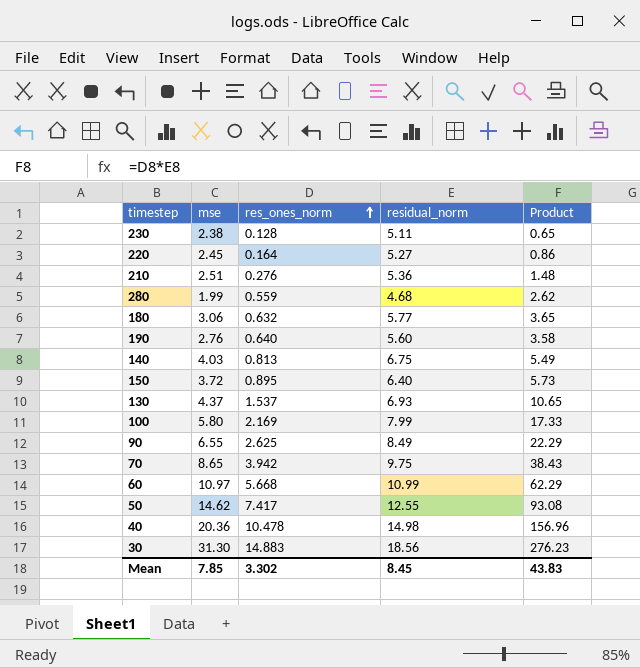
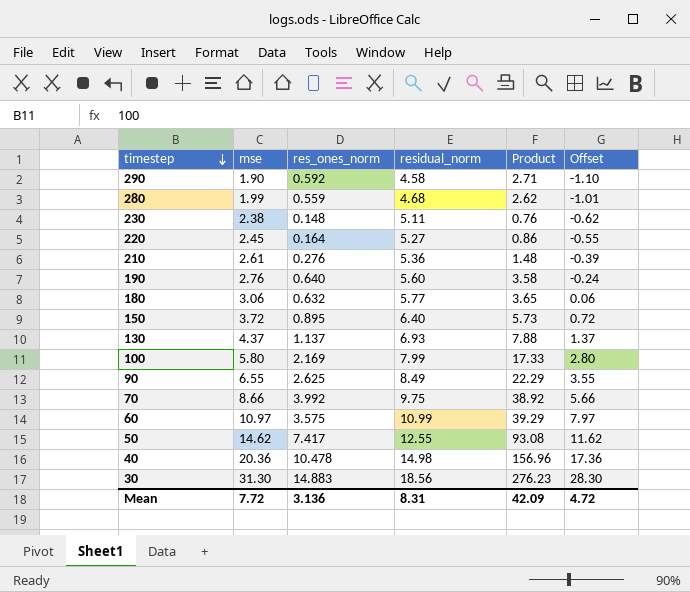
row order: res_ones_norm ascending -> timestep descending
column Offset | formula: none -> [mse] - 3
row 140: 4.03 | 0.813 | 6.75 | 5.49 -> none
row 290: none -> 1.90 | 0.592 | 4.58 | 2.71 | -1.10
230 | res_ones_norm: 0.128 -> 0.148
230 | Product: 0.65 -> 0.76
210 | mse: 2.51 -> 2.61
130 | res_ones_norm: 1.537 -> 1.137
130 | Product: 10.65 -> 7.88
70 | mse: 8.65 -> 8.66
70 | res_ones_norm: 3.942 -> 3.992
70 | Product: 38.43 -> 38.92
60 | res_ones_norm: 5.668 -> 3.575
60 | Product: 62.29 -> 39.29
Mean | mse: 7.85 -> 7.72
Mean | res_ones_norm: 3.302 -> 3.136
Mean | residual_norm: 8.45 -> 8.31
Mean | Product: 43.83 -> 42.09

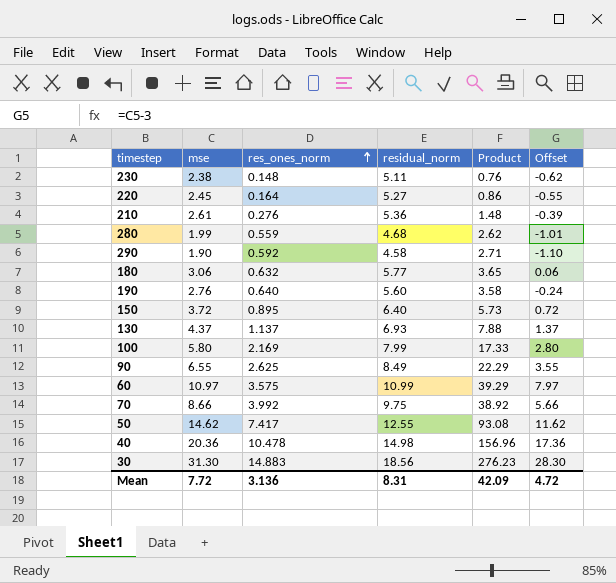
row order: timestep descending -> res_ones_norm ascending

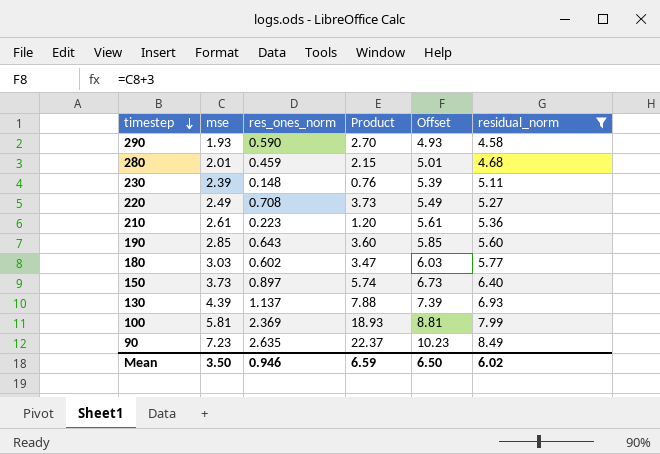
filter: none -> residual_norm <= 8.49
row order: res_ones_norm ascending -> timestep descending
column Offset | formula: [mse] - 3 -> [mse] + 3
column residual_norm | position: 4 -> 6
290 | mse: 1.90 -> 1.93
290 | res_ones_norm: 0.592 -> 0.590
290 | Product: 2.71 -> 2.70
280 | mse: 1.99 -> 2.01
280 | res_ones_norm: 0.559 -> 0.459
280 | Product: 2.62 -> 2.15
230 | mse: 2.38 -> 2.39
220 | mse: 2.45 -> 2.49
220 | res_ones_norm: 0.164 -> 0.708
220 | Product: 0.86 -> 3.73
210 | res_ones_norm: 0.276 -> 0.223
210 | Product: 1.48 -> 1.20
190 | mse: 2.76 -> 2.85
190 | res_ones_norm: 0.640 -> 0.643
190 | Product: 3.58 -> 3.60
180 | mse: 3.06 -> 3.03
180 | res_ones_norm: 0.632 -> 0.602
180 | Product: 3.65 -> 3.47
150 | mse: 3.72 -> 3.73
150 | res_ones_norm: 0.895 -> 0.897
150 | Product: 5.73 -> 5.74
130 | mse: 4.37 -> 4.39
100 | mse: 5.80 -> 5.81
100 | res_ones_norm: 2.169 -> 2.369
100 | Product: 17.33 -> 18.93
90 | mse: 6.55 -> 7.23
90 | res_ones_norm: 2.625 -> 2.635
90 | Product: 22.29 -> 22.37
Mean | mse: 7.72 -> 3.50
Mean | res_ones_norm: 3.136 -> 0.946
Mean | Product: 42.09 -> 6.59
Mean | Offset: 4.72 -> 6.50
Mean | residual_norm: 8.31 -> 6.02

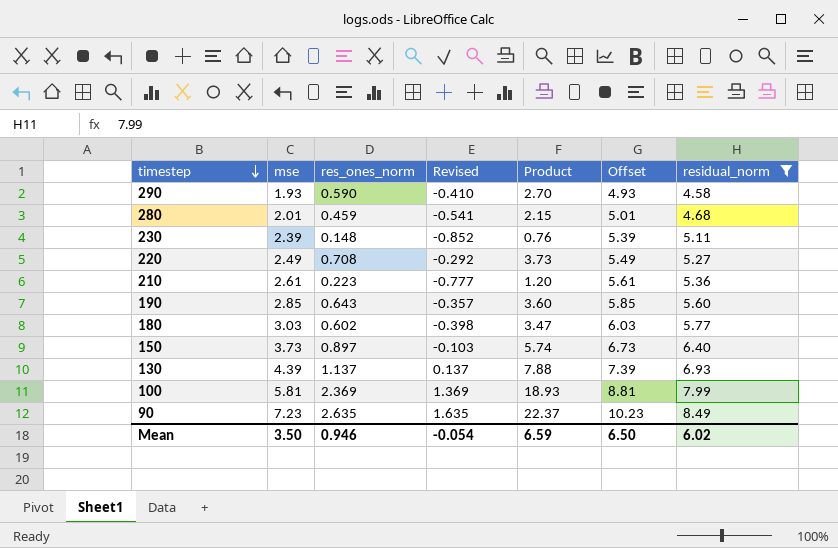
column Revised | formula: none -> [res_ones_norm] - 1

